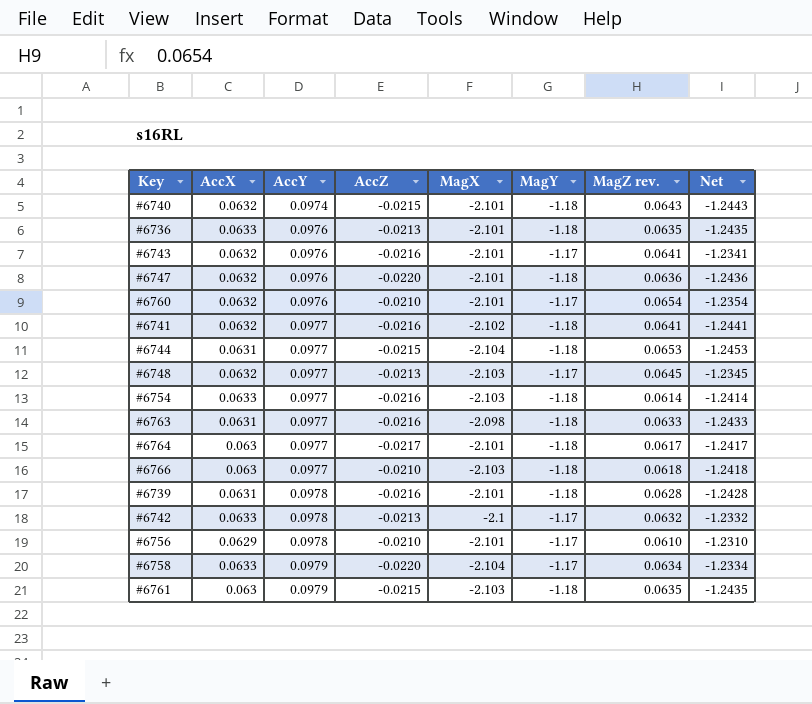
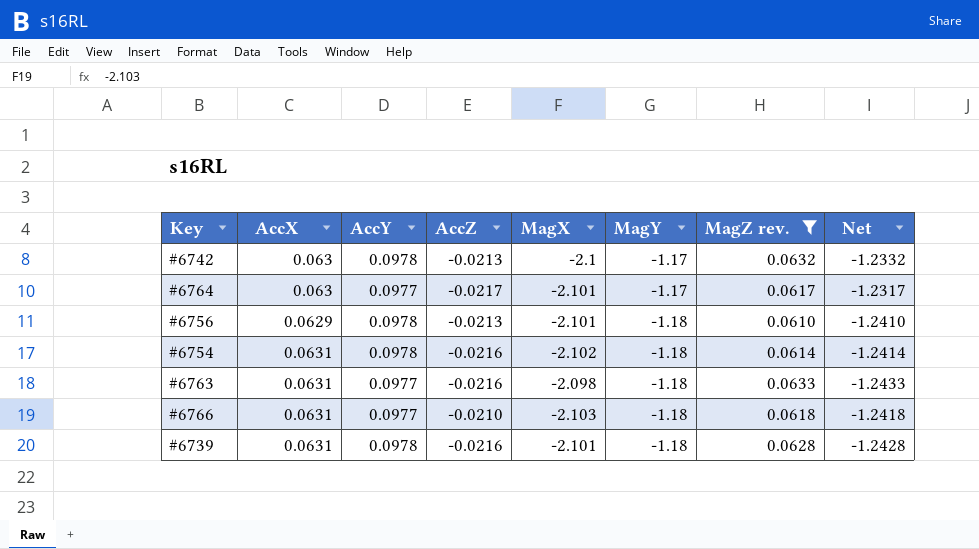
filter: none -> MagZ rev. <= 0.0633
row order: AccY ascending -> MagY descending
#6742 | AccX: 0.0633 -> 0.063
#6764 | MagY: -1.18 -> -1.17
#6764 | Net: -1.2417 -> -1.2317
#6756 | AccZ: -0.0210 -> -0.0213
#6756 | MagY: -1.17 -> -1.18
#6756 | Net: -1.2310 -> -1.2410
#6754 | AccX: 0.0633 -> 0.0631
#6754 | AccY: 0.0977 -> 0.0978
#6754 | MagX: -2.103 -> -2.102
#6766 | AccX: 0.063 -> 0.0631

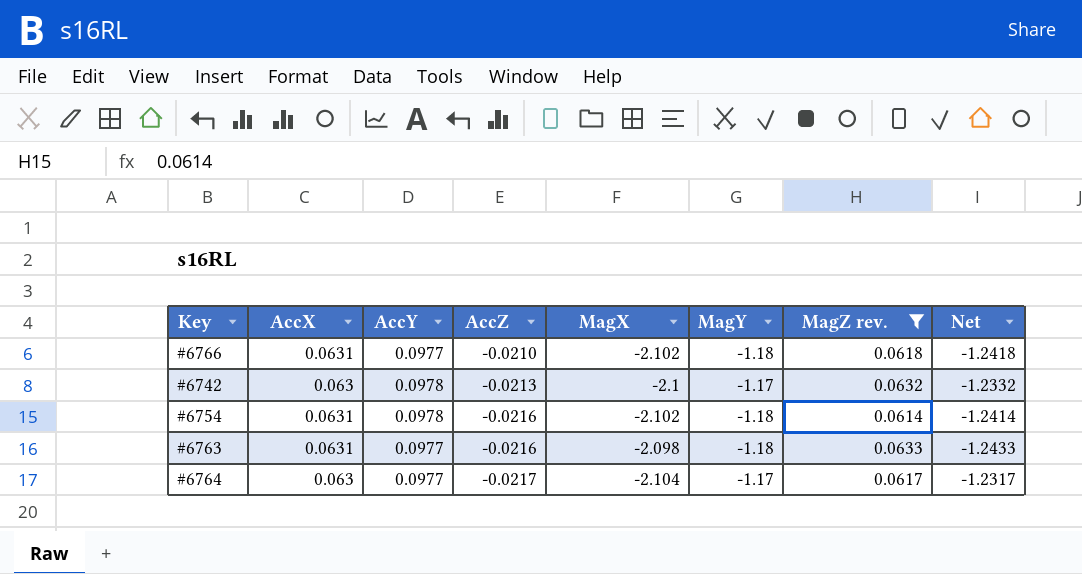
row order: MagY descending -> AccZ descending
row #6756: 0.0629 | 0.0978 | -0.0213 | -2.101 | -1.18 | 0.0610 | -1.2410 -> none
row #6739: 0.0631 | 0.0978 | -0.0216 | -2.101 | -1.18 | 0.0628 | -1.2428 -> none
#6766 | MagX: -2.103 -> -2.102
#6764 | MagX: -2.101 -> -2.104

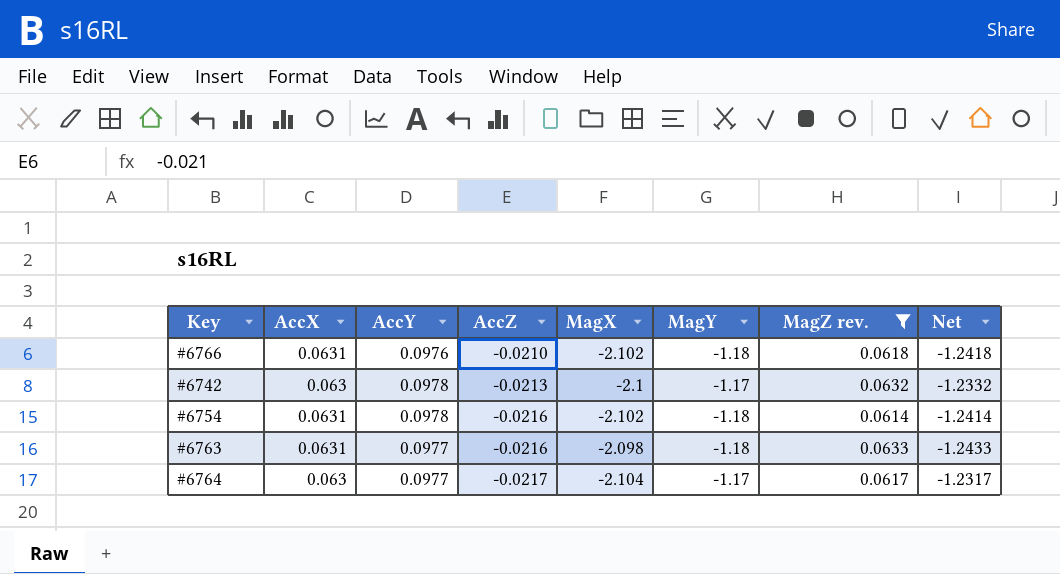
#6766 | AccY: 0.0977 -> 0.0976

